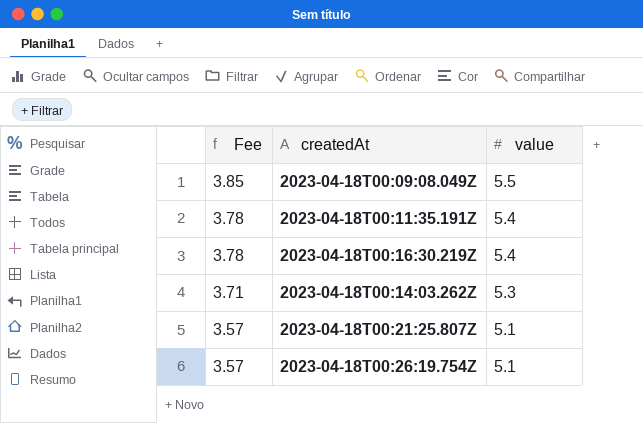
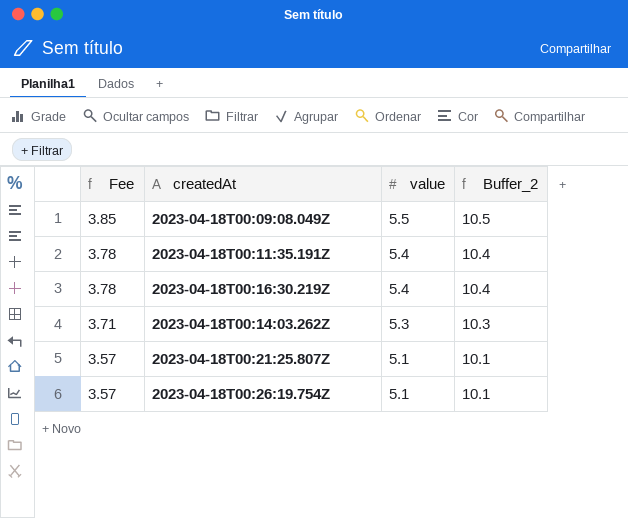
column Buffer_2 | formula: none -> [value] + 5

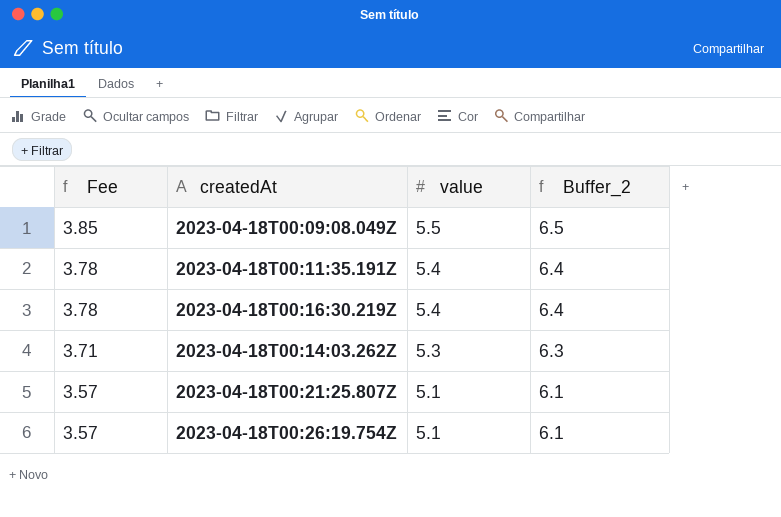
column Buffer_2 | formula: [value] + 5 -> [value] + 1

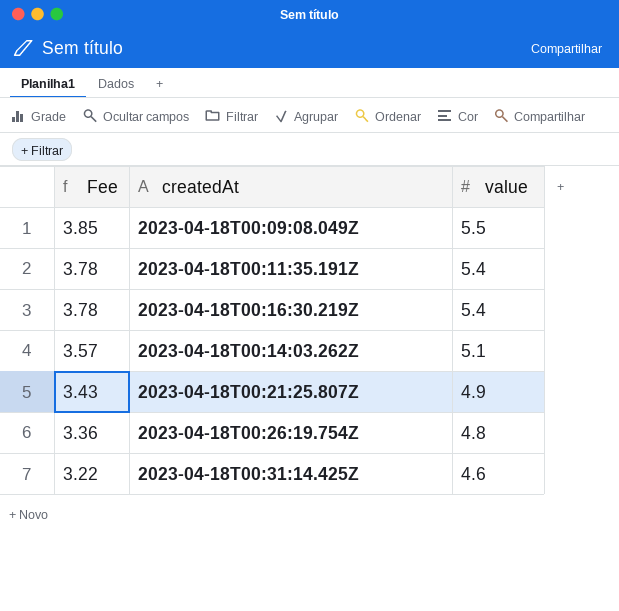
column Buffer_2 | formula: [value] + 1 -> none
2023-04-18T00:14:03.262Z | Fee: 3.71 -> 3.57
2023-04-18T00:14:03.262Z | value: 5.3 -> 5.1
2023-04-18T00:21:25.807Z | Fee: 3.57 -> 3.43
2023-04-18T00:21:25.807Z | value: 5.1 -> 4.9
2023-04-18T00:26:19.754Z | Fee: 3.57 -> 3.36
2023-04-18T00:26:19.754Z | value: 5.1 -> 4.8
row 2023-04-18T00:31:14.425Z: none -> 3.22 | 4.6

